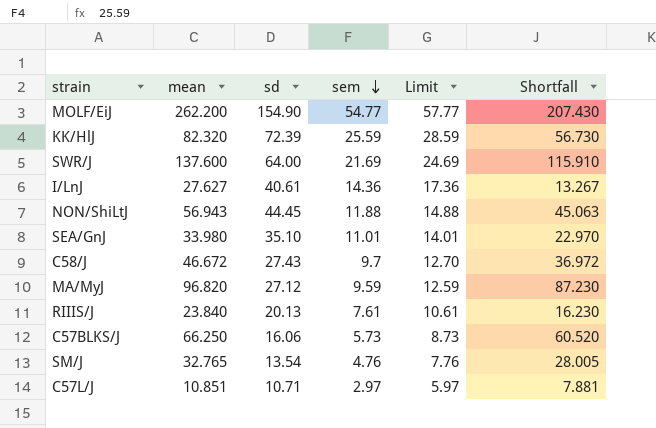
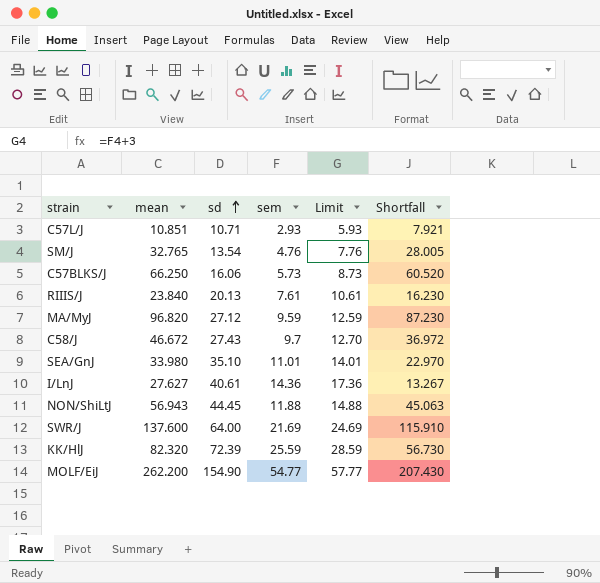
row order: sem descending -> sd ascending
C57L/J | sem: 2.97 -> 2.93
C57L/J | Limit: 5.97 -> 5.93
C57L/J | Shortfall: 7.881 -> 7.921

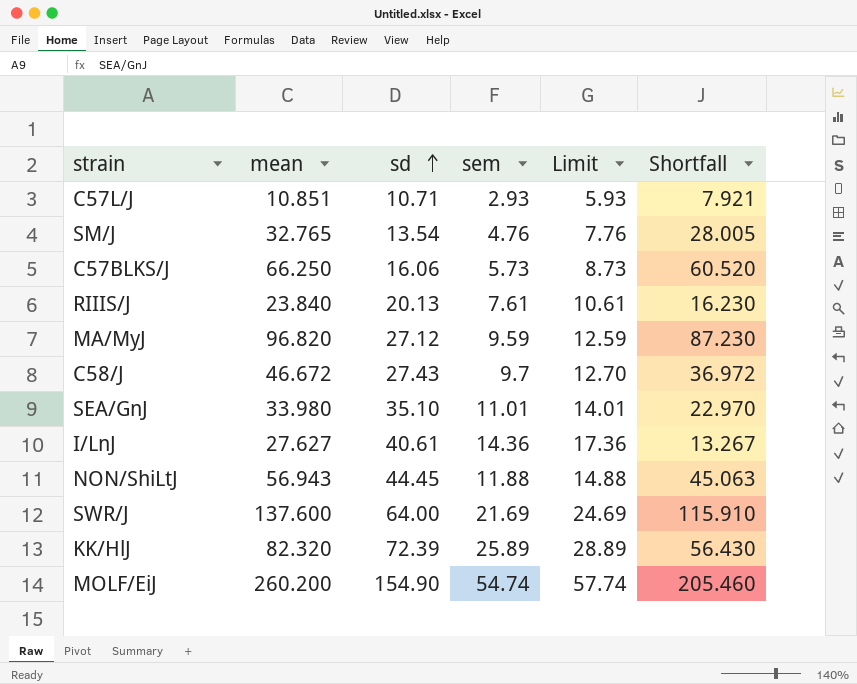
KK/HlJ | sem: 25.59 -> 25.89
KK/HlJ | Limit: 28.59 -> 28.89
KK/HlJ | Shortfall: 56.730 -> 56.430
MOLF/EiJ | mean: 262.200 -> 260.200
MOLF/EiJ | sem: 54.77 -> 54.74
MOLF/EiJ | Limit: 57.77 -> 57.74
MOLF/EiJ | Shortfall: 207.430 -> 205.460

